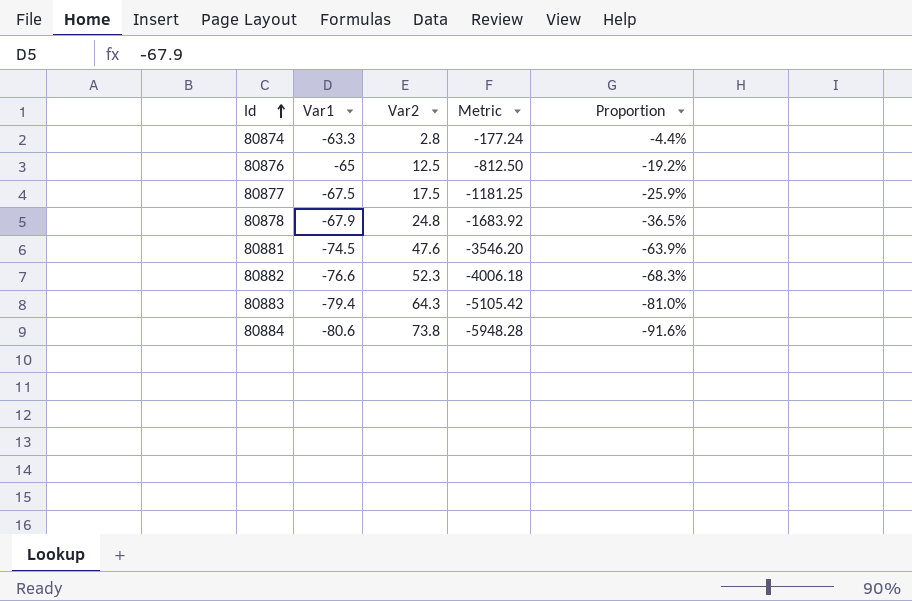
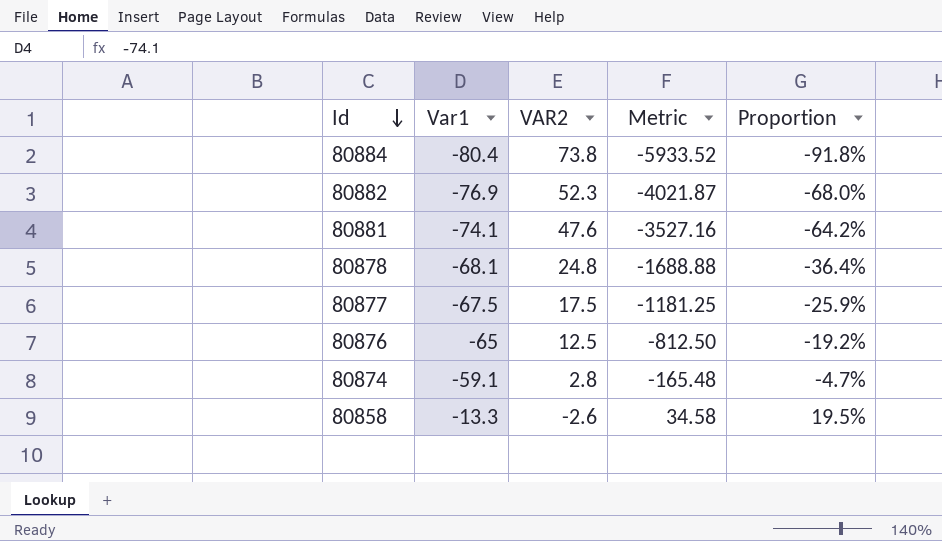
row order: Id ascending -> Id descending
column name: Var2 -> VAR2
row 80883: -79.4 | 64.3 | -5105.42 | -81.0% -> none
80884 | Var1: -80.6 -> -80.4
80884 | Metric: -5948.28 -> -5933.52
80884 | Proportion: -91.6% -> -91.8%
80882 | Var1: -76.6 -> -76.9
80882 | Metric: -4006.18 -> -4021.87
80882 | Proportion: -68.3% -> -68.0%
80881 | Var1: -74.5 -> -74.1
80881 | Metric: -3546.20 -> -3527.16
80881 | Proportion: -63.9% -> -64.2%
80878 | Var1: -67.9 -> -68.1
80878 | Metric: -1683.92 -> -1688.88
80878 | Proportion: -36.5% -> -36.4%
80874 | Var1: -63.3 -> -59.1
80874 | Metric: -177.24 -> -165.48
80874 | Proportion: -4.4% -> -4.7%
row 80858: none -> -13.3 | -2.6 | 34.58 | 19.5%

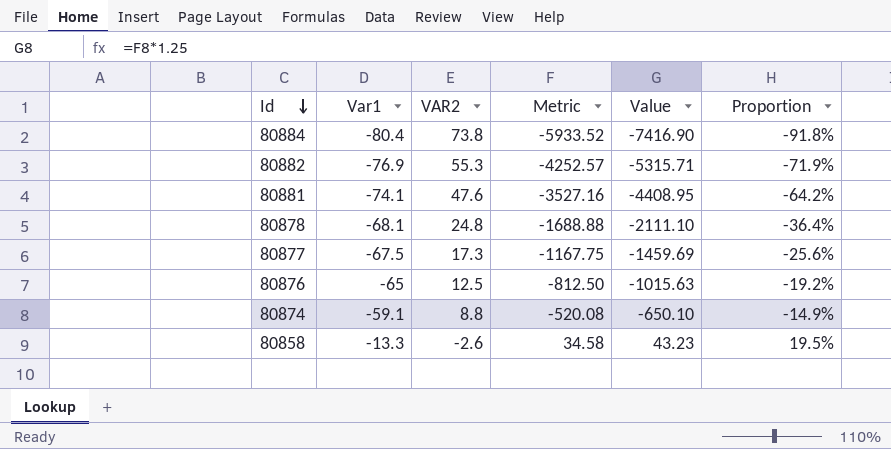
column Value | formula: none -> [Metric] * 1.25
80882 | VAR2: 52.3 -> 55.3
80882 | Metric: -4021.87 -> -4252.57
80882 | Proportion: -68.0% -> -71.9%
80877 | VAR2: 17.5 -> 17.3
80877 | Metric: -1181.25 -> -1167.75
80877 | Proportion: -25.9% -> -25.6%
80874 | VAR2: 2.8 -> 8.8
80874 | Metric: -165.48 -> -520.08
80874 | Proportion: -4.7% -> -14.9%

